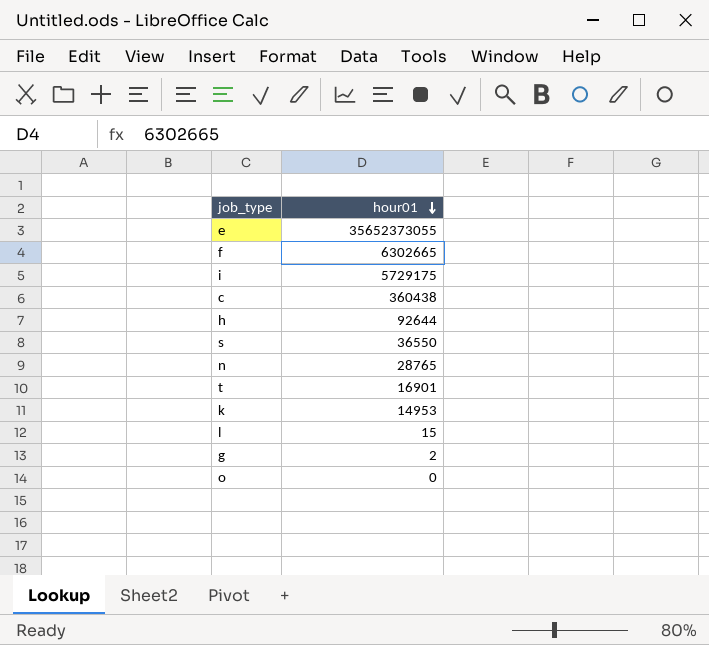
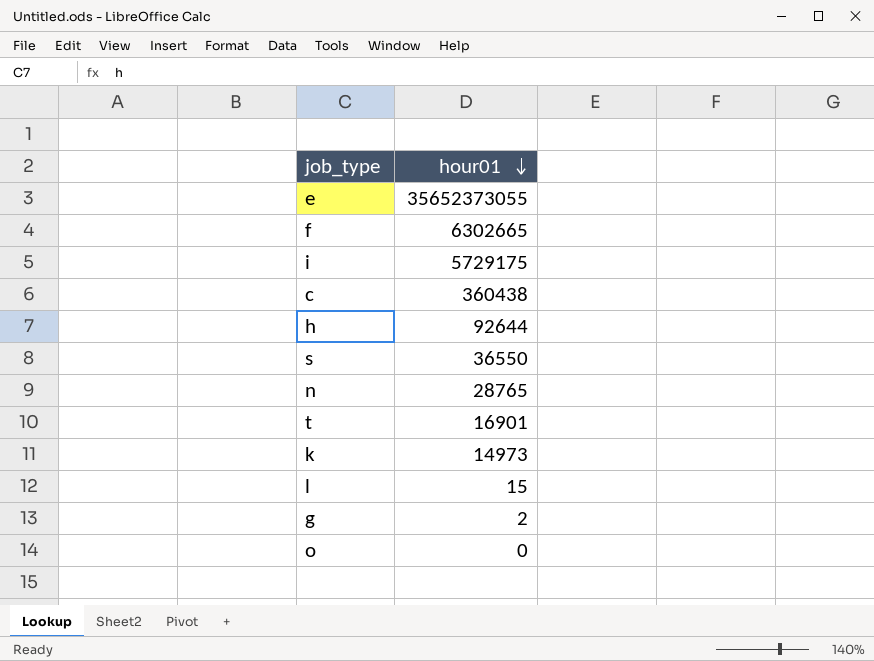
k | hour01: 14953 -> 14973

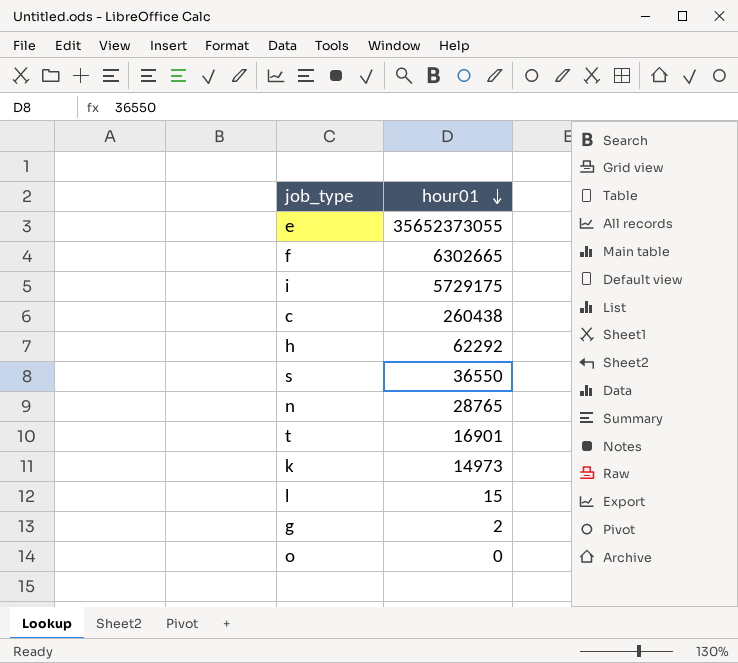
c | hour01: 360438 -> 260438
h | hour01: 92644 -> 62292

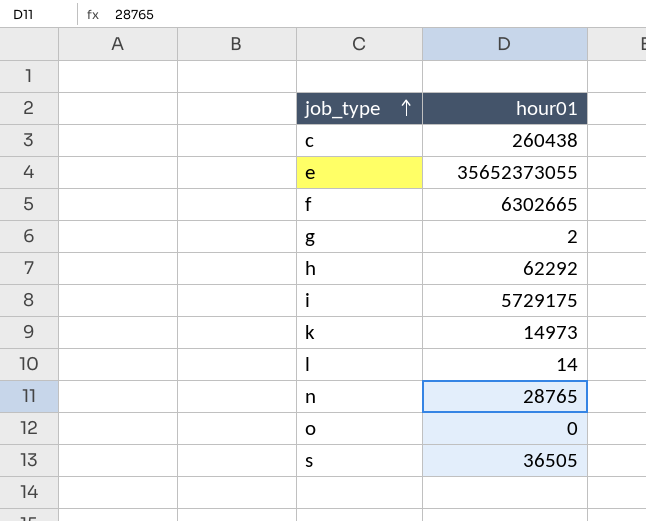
row order: hour01 descending -> job_type ascending
row t: 16901 -> none
l | hour01: 15 -> 14
s | hour01: 36550 -> 36505

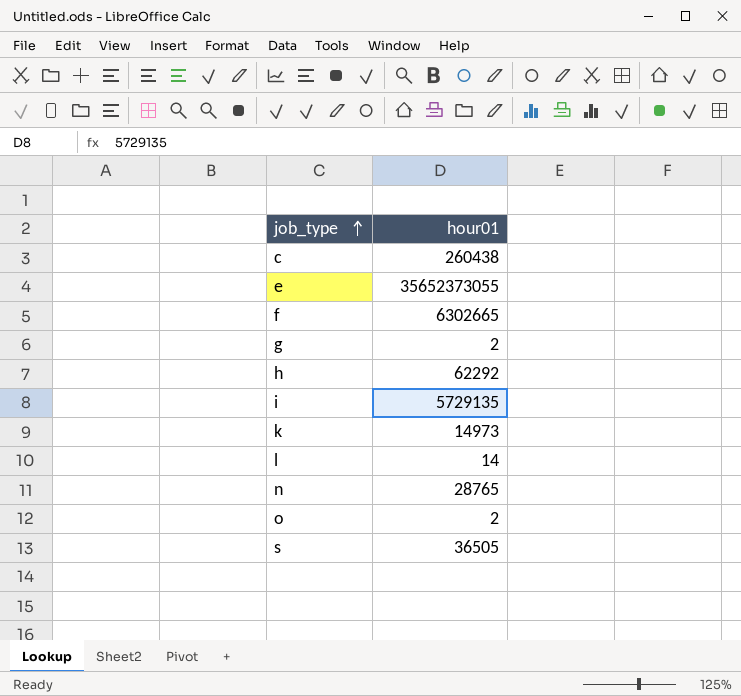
i | hour01: 5729175 -> 5729135
o | hour01: 0 -> 2

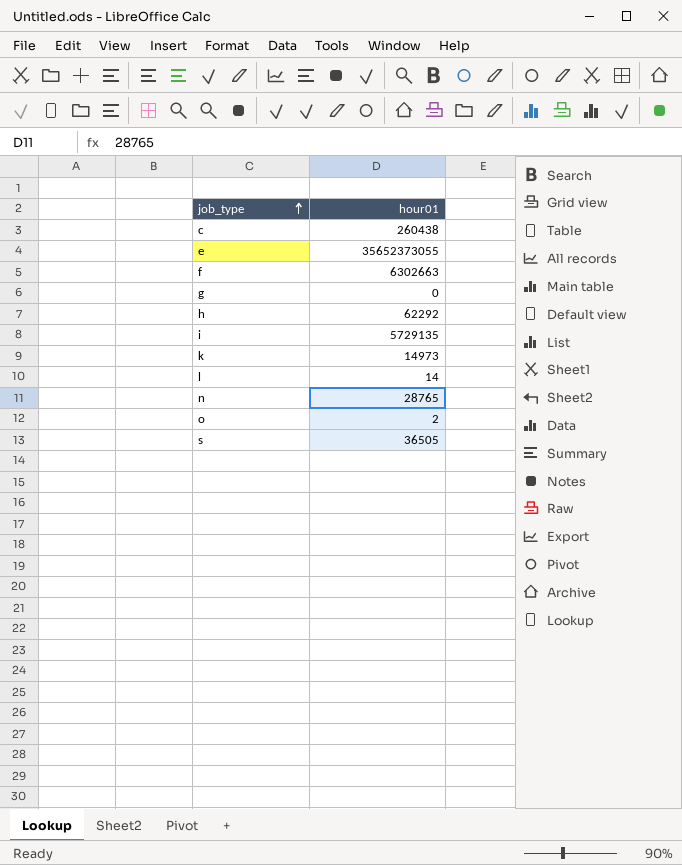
f | hour01: 6302665 -> 6302663
g | hour01: 2 -> 0

